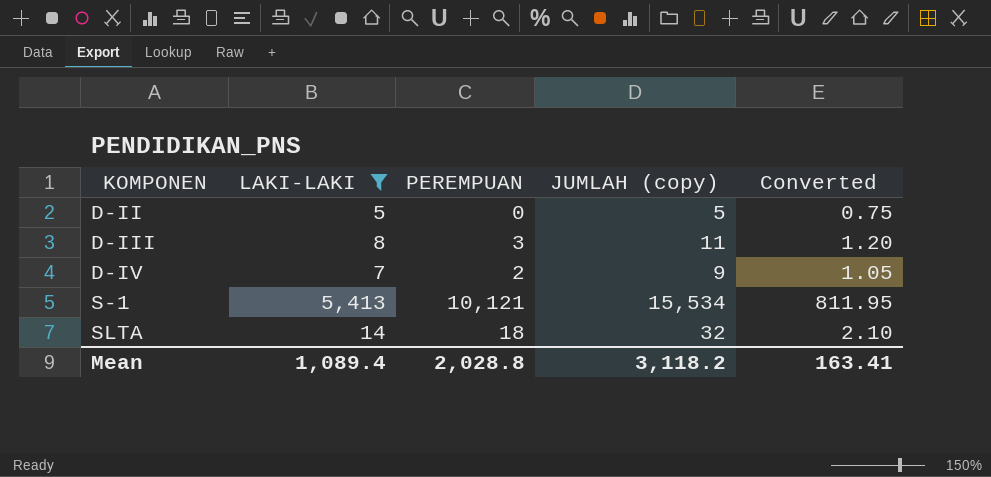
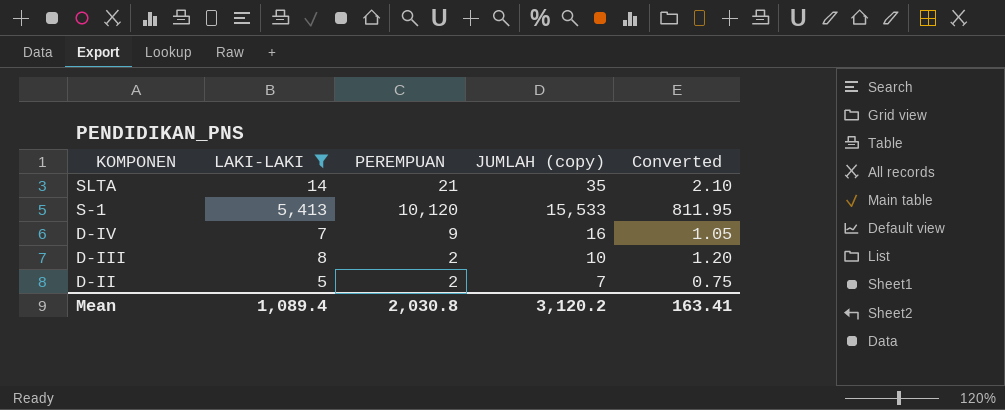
row order: KOMPONEN ascending -> KOMPONEN descending
SLTA | PEREMPUAN: 18 -> 21
SLTA | JUMLAH (copy): 32 -> 35
S-1 | PEREMPUAN: 10,121 -> 10,120
S-1 | JUMLAH (copy): 15,534 -> 15,533
D-IV | PEREMPUAN: 2 -> 9
D-IV | JUMLAH (copy): 9 -> 16
D-III | PEREMPUAN: 3 -> 2
D-III | JUMLAH (copy): 11 -> 10
D-II | PEREMPUAN: 0 -> 2
D-II | JUMLAH (copy): 5 -> 7
Mean | PEREMPUAN: 2,028.8 -> 2,030.8
Mean | JUMLAH (copy): 3,118.2 -> 3,120.2

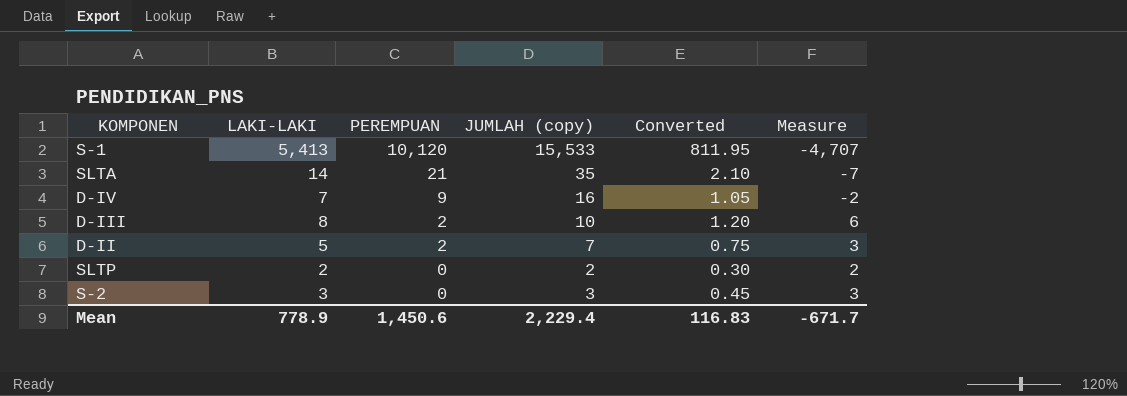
filter: LAKI-LAKI >= 5 -> none
row order: KOMPONEN descending -> PEREMPUAN descending
column Measure | formula: none -> [LAKI-LAKI] - [PEREMPUAN]
Mean | LAKI-LAKI: 1,089.4 -> 778.9
Mean | PEREMPUAN: 2,030.8 -> 1,450.6
Mean | JUMLAH (copy): 3,120.2 -> 2,229.4
Mean | Converted: 163.41 -> 116.83

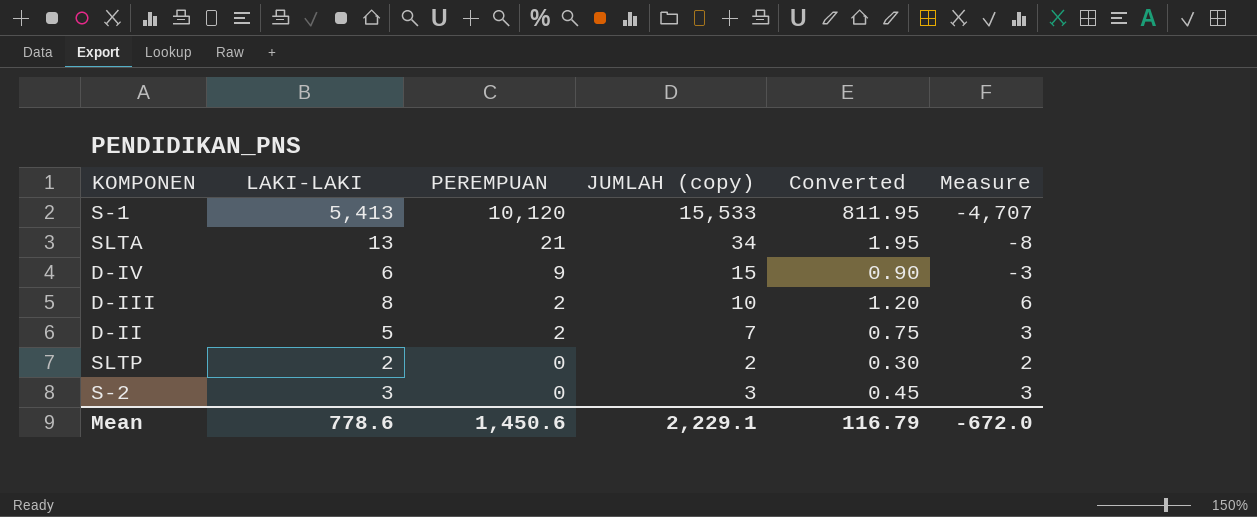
SLTA | LAKI-LAKI: 14 -> 13
SLTA | JUMLAH (copy): 35 -> 34
SLTA | Converted: 2.10 -> 1.95
SLTA | Measure: -7 -> -8
D-IV | LAKI-LAKI: 7 -> 6
D-IV | JUMLAH (copy): 16 -> 15
D-IV | Converted: 1.05 -> 0.90
D-IV | Measure: -2 -> -3
Mean | LAKI-LAKI: 778.9 -> 778.6
Mean | JUMLAH (copy): 2,229.4 -> 2,229.1
Mean | Converted: 116.83 -> 116.79
Mean | Measure: -671.7 -> -672.0

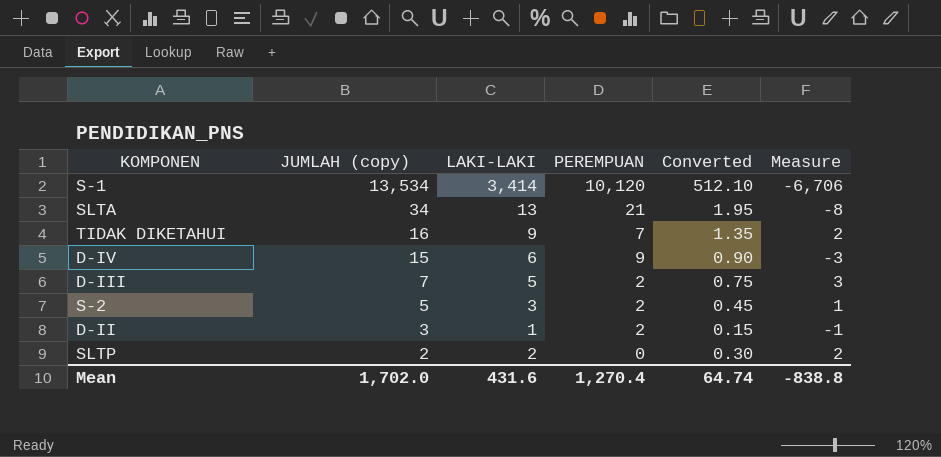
row order: PEREMPUAN descending -> JUMLAH (copy) descending
column JUMLAH (copy) | position: 4 -> 2
S-1 | JUMLAH (copy): 15,533 -> 13,534
S-1 | LAKI-LAKI: 5,413 -> 3,414
S-1 | Converted: 811.95 -> 512.10
S-1 | Measure: -4,707 -> -6,706
row TIDAK DIKETAHUI: none -> 16 | 9 | 7 | 1.35 | 2
D-III | JUMLAH (copy): 10 -> 7
D-III | LAKI-LAKI: 8 -> 5
D-III | Converted: 1.20 -> 0.75
D-III | Measure: 6 -> 3
S-2 | JUMLAH (copy): 3 -> 5
S-2 | PEREMPUAN: 0 -> 2
S-2 | Measure: 3 -> 1
D-II | JUMLAH (copy): 7 -> 3
D-II | LAKI-LAKI: 5 -> 1
D-II | Converted: 0.75 -> 0.15
D-II | Measure: 3 -> -1
Mean | JUMLAH (copy): 2,229.1 -> 1,702.0
Mean | LAKI-LAKI: 778.6 -> 431.6
Mean | PEREMPUAN: 1,450.6 -> 1,270.4
Mean | Converted: 116.79 -> 64.74
Mean | Measure: -672.0 -> -838.8

